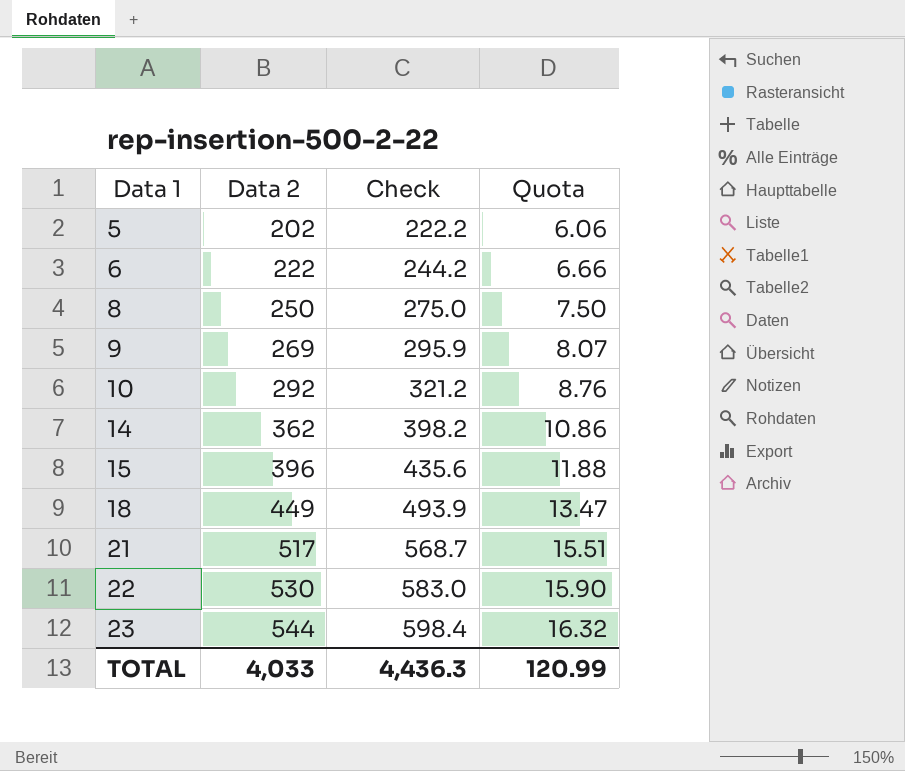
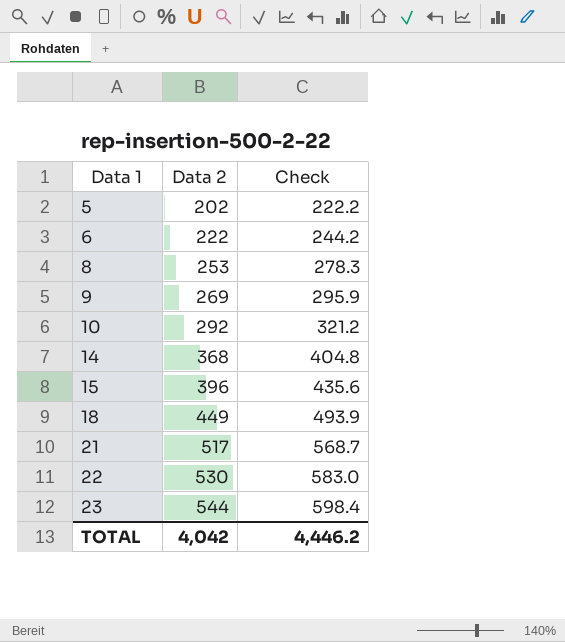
column Quota | formula: [Data 2] * 0.03 -> none
8 | Data 2: 250 -> 253
8 | Check: 275.0 -> 278.3
14 | Data 2: 362 -> 368
14 | Check: 398.2 -> 404.8
TOTAL | Data 2: 4,033 -> 4,042
TOTAL | Check: 4,436.3 -> 4,446.2

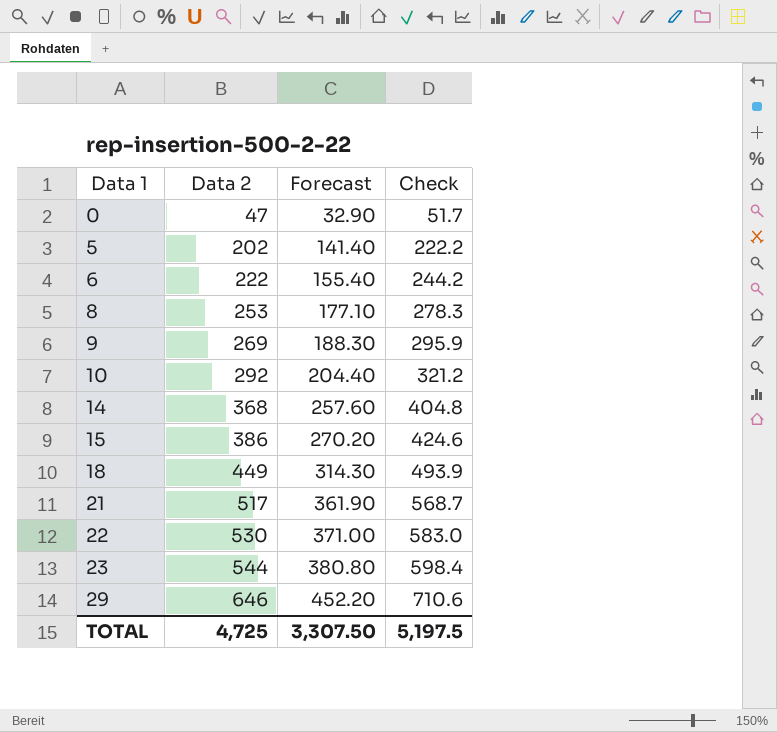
column Forecast | formula: none -> [Data 2] * 0.7
row 0: none -> 47 | 32.90 | 51.7
15 | Data 2: 396 -> 386
15 | Check: 435.6 -> 424.6
row 29: none -> 646 | 452.20 | 710.6
TOTAL | Data 2: 4,042 -> 4,725
TOTAL | Check: 4,446.2 -> 5,197.5

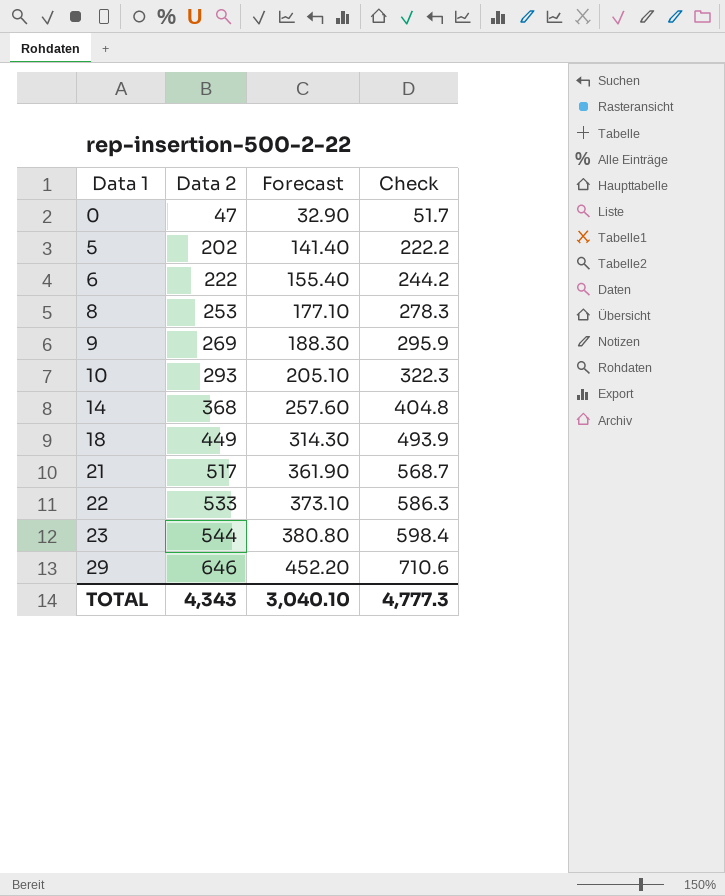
row 15: 386 | 270.20 | 424.6 -> none
10 | Data 2: 292 -> 293
10 | Forecast: 204.40 -> 205.10
10 | Check: 321.2 -> 322.3
22 | Data 2: 530 -> 533
22 | Forecast: 371.00 -> 373.10
22 | Check: 583.0 -> 586.3
TOTAL | Data 2: 4,725 -> 4,343
TOTAL | Forecast: 3,307.50 -> 3,040.10
TOTAL | Check: 5,197.5 -> 4,777.3

